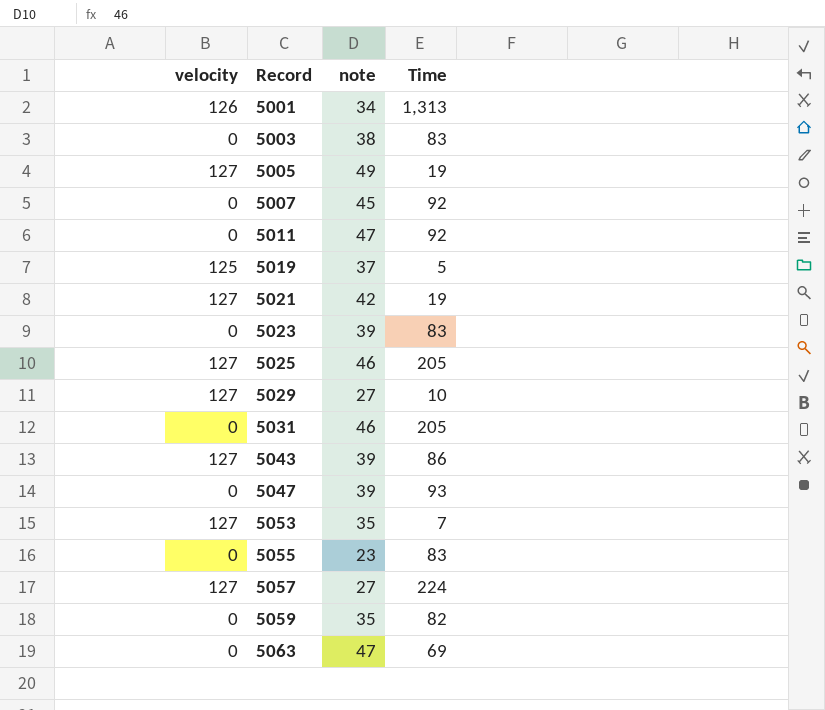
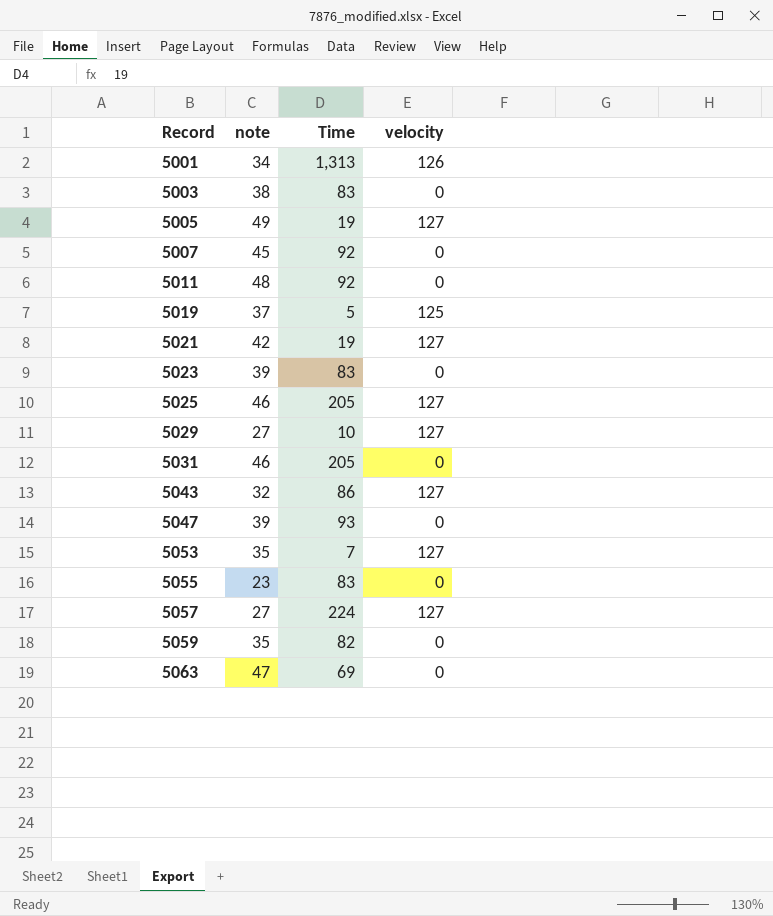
column velocity | position: 1 -> 4
5011 | note: 47 -> 48
5043 | note: 39 -> 32

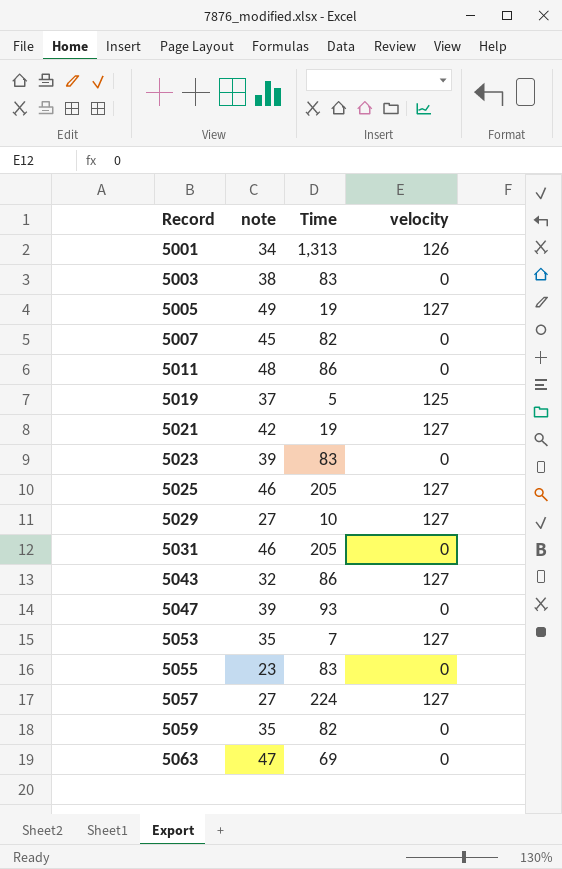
5007 | Time: 92 -> 82
5011 | Time: 92 -> 86

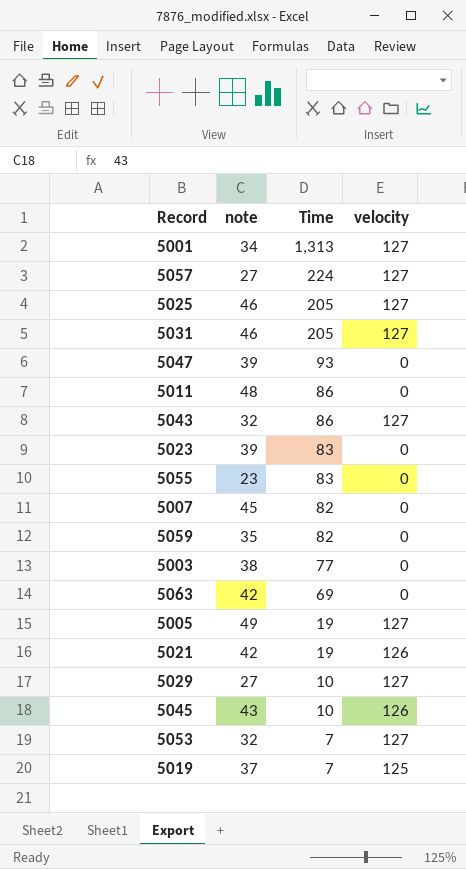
row order: Record ascending -> Time descending
5001 | velocity: 126 -> 127
5031 | velocity: 0 -> 127
5003 | Time: 83 -> 77
5063 | note: 47 -> 42
5021 | velocity: 127 -> 126
row 5045: none -> 43 | 10 | 126
5053 | note: 35 -> 32
5019 | Time: 5 -> 7

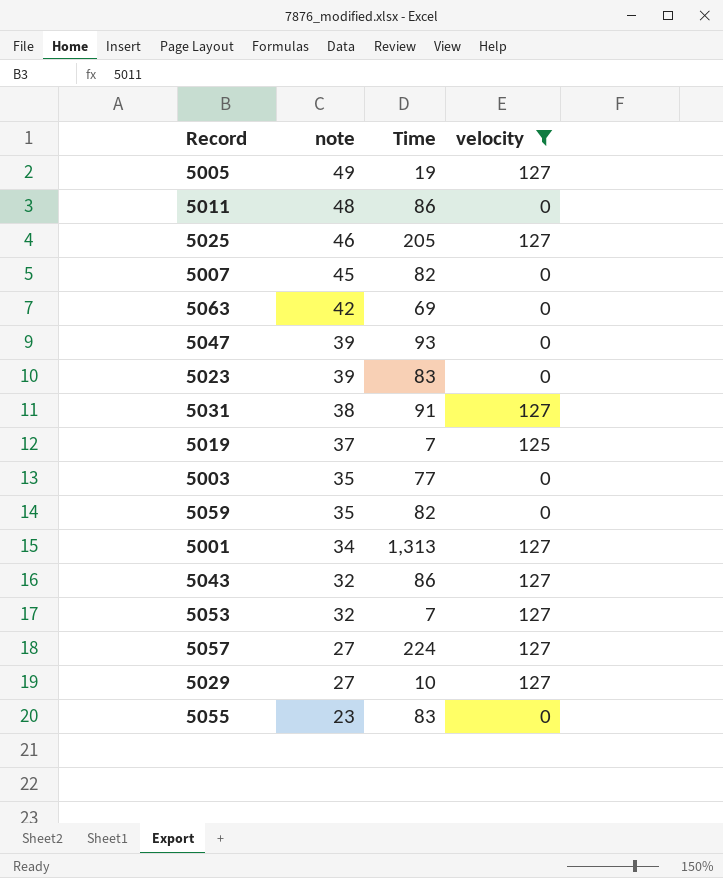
filter: none -> velocity != 126
row order: Time descending -> note descending
5031 | note: 46 -> 38
5031 | Time: 205 -> 91
5003 | note: 38 -> 35

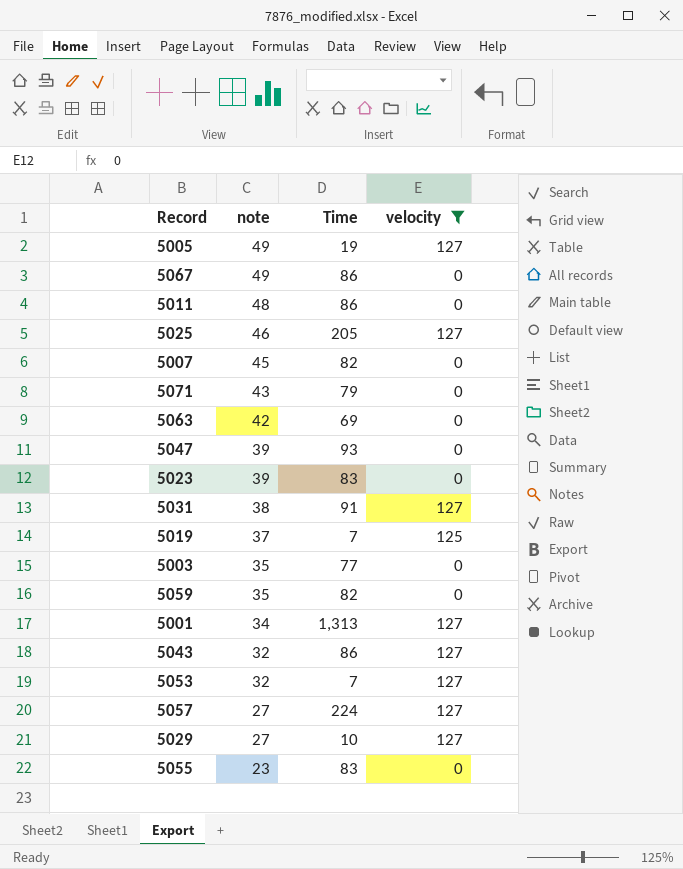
row 5067: none -> 49 | 86 | 0
row 5071: none -> 43 | 79 | 0

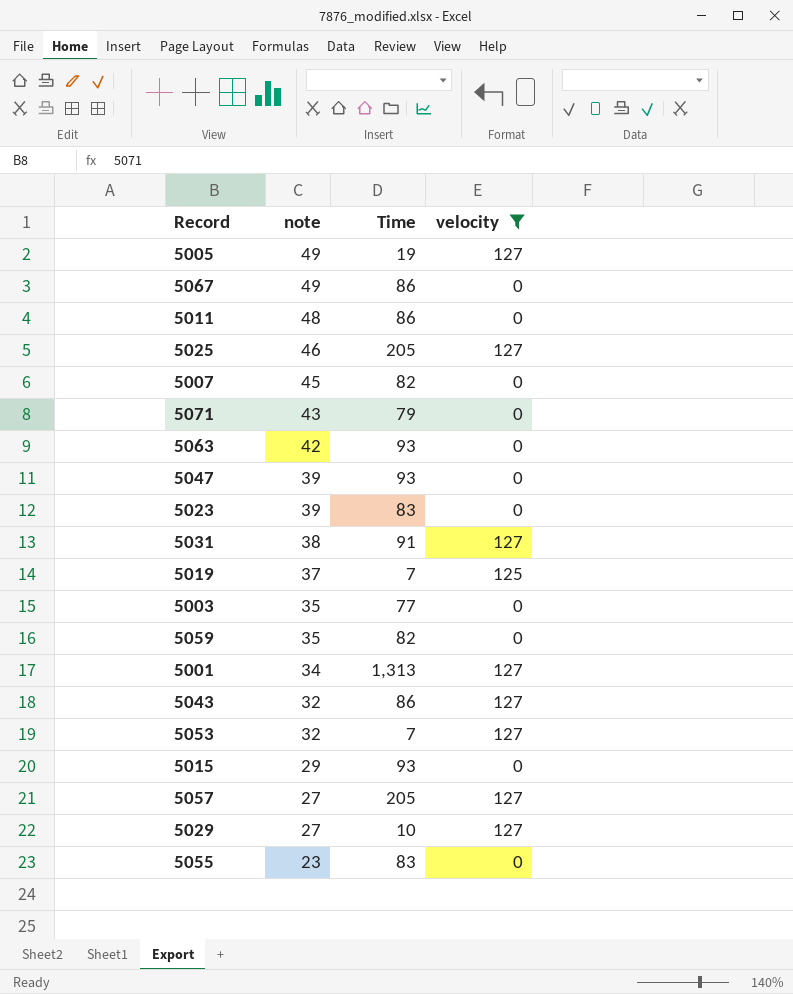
5063 | Time: 69 -> 93
row 5015: none -> 29 | 93 | 0
5057 | Time: 224 -> 205

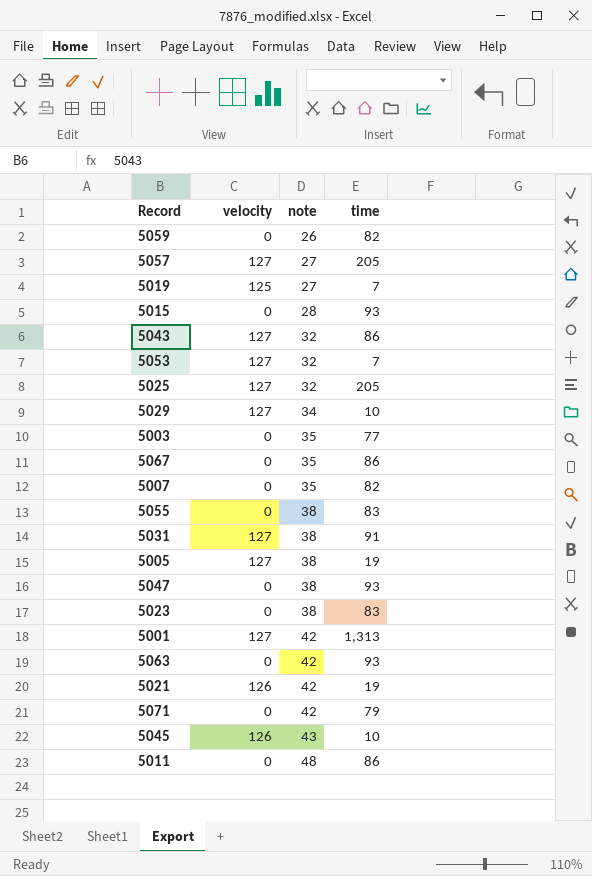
filter: velocity != 126 -> none
row order: note descending -> note ascending
column velocity | position: 4 -> 2
column name: Time -> time
5059 | note: 35 -> 26
5019 | note: 37 -> 27
5015 | note: 29 -> 28
5025 | note: 46 -> 32
5029 | note: 27 -> 34
5067 | note: 49 -> 35
5007 | note: 45 -> 35
5055 | note: 23 -> 38
5005 | note: 49 -> 38
5047 | note: 39 -> 38
5023 | note: 39 -> 38
5001 | note: 34 -> 42
5071 | note: 43 -> 42

